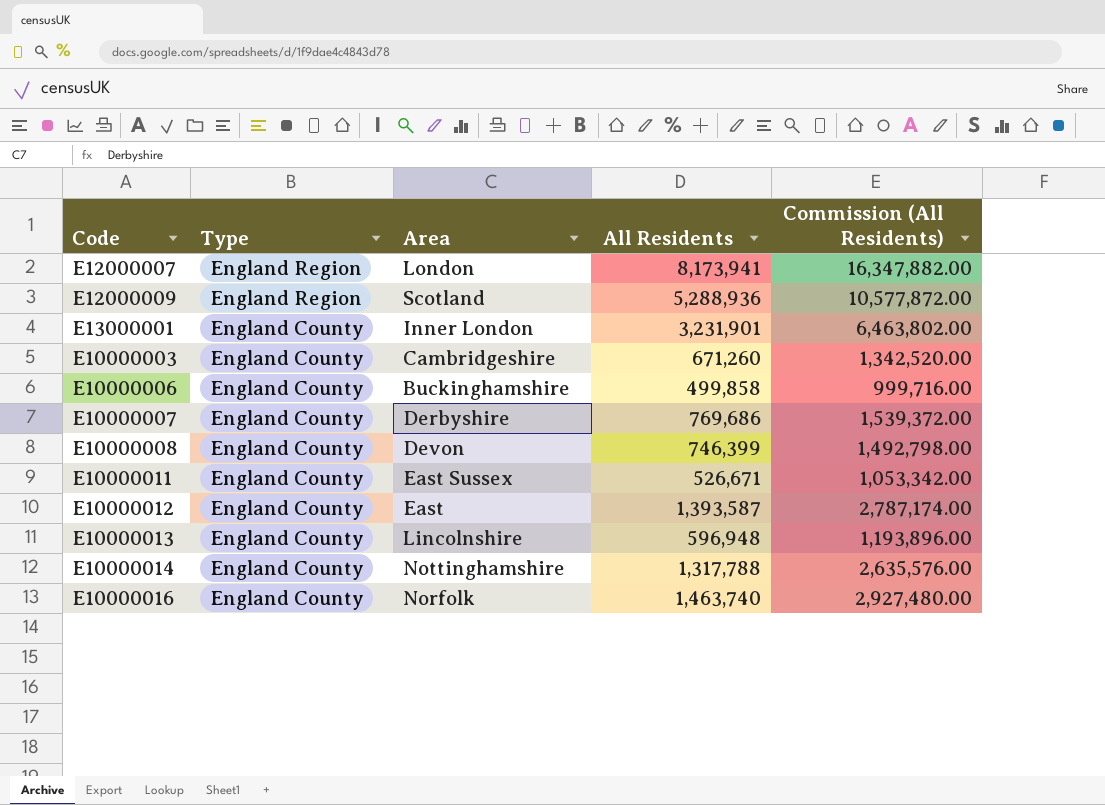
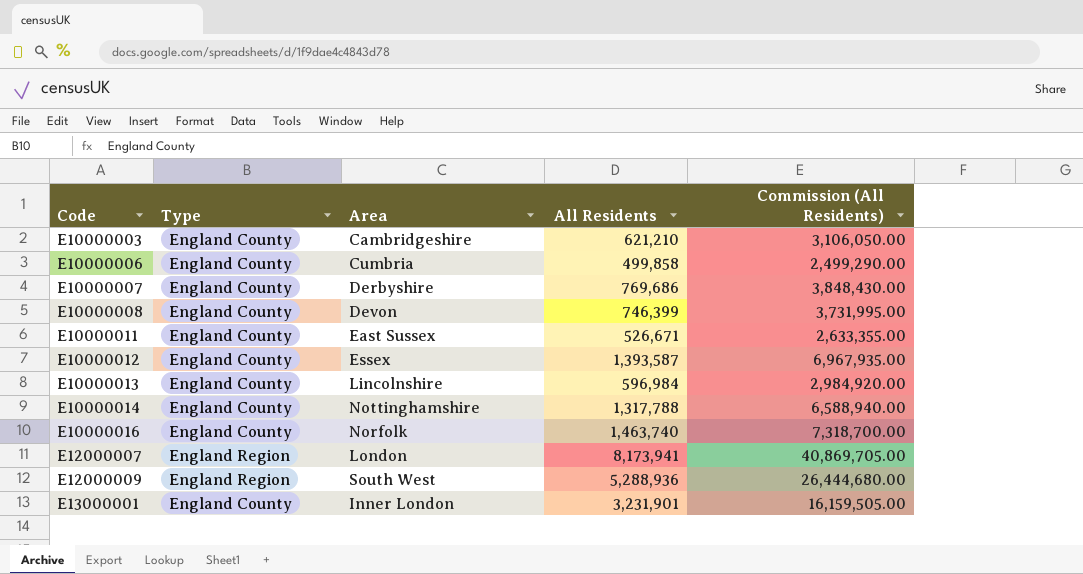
row order: Type descending -> Code ascending
column Commission (All Residents) | formula: [All Residents] * 2 -> [All Residents] * 5
E10000003 | All Residents: 671,260 -> 621,210
E10000006 | Area: Buckinghamshire -> Cumbria
E10000012 | Area: East -> Essex
E10000013 | All Residents: 596,948 -> 596,984
E12000009 | Area: Scotland -> South West

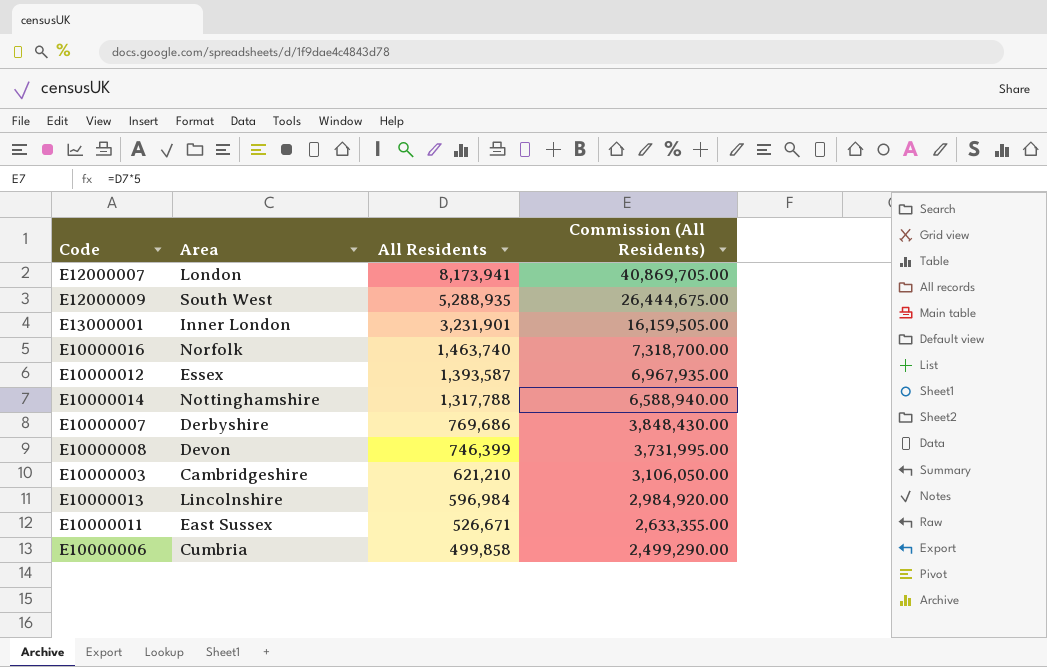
row order: Code ascending -> All Residents descending
column Type | position: 2 -> none
E12000009 | All Residents: 5,288,936 -> 5,288,935
E12000009 | Commission (All Residents): 26,444,680.00 -> 26,444,675.00

